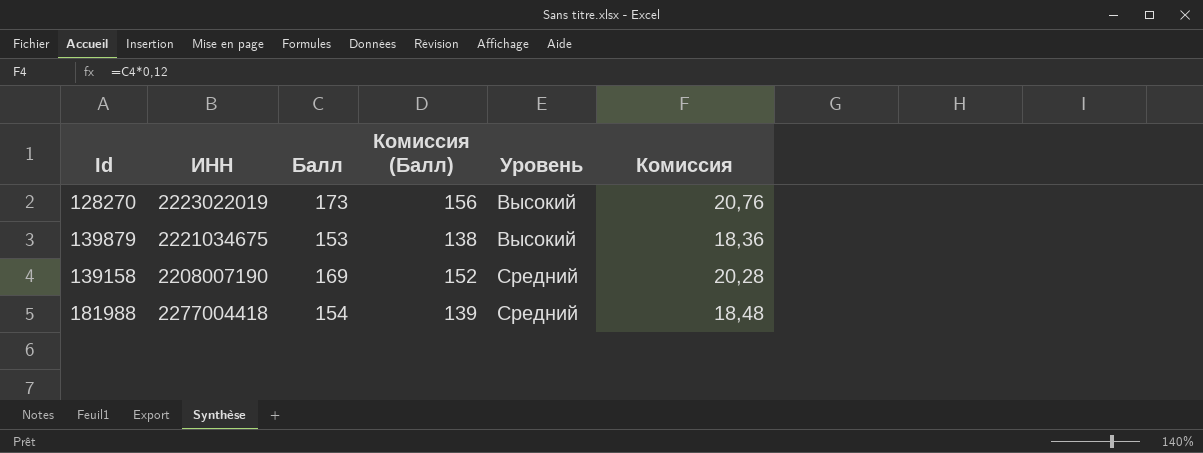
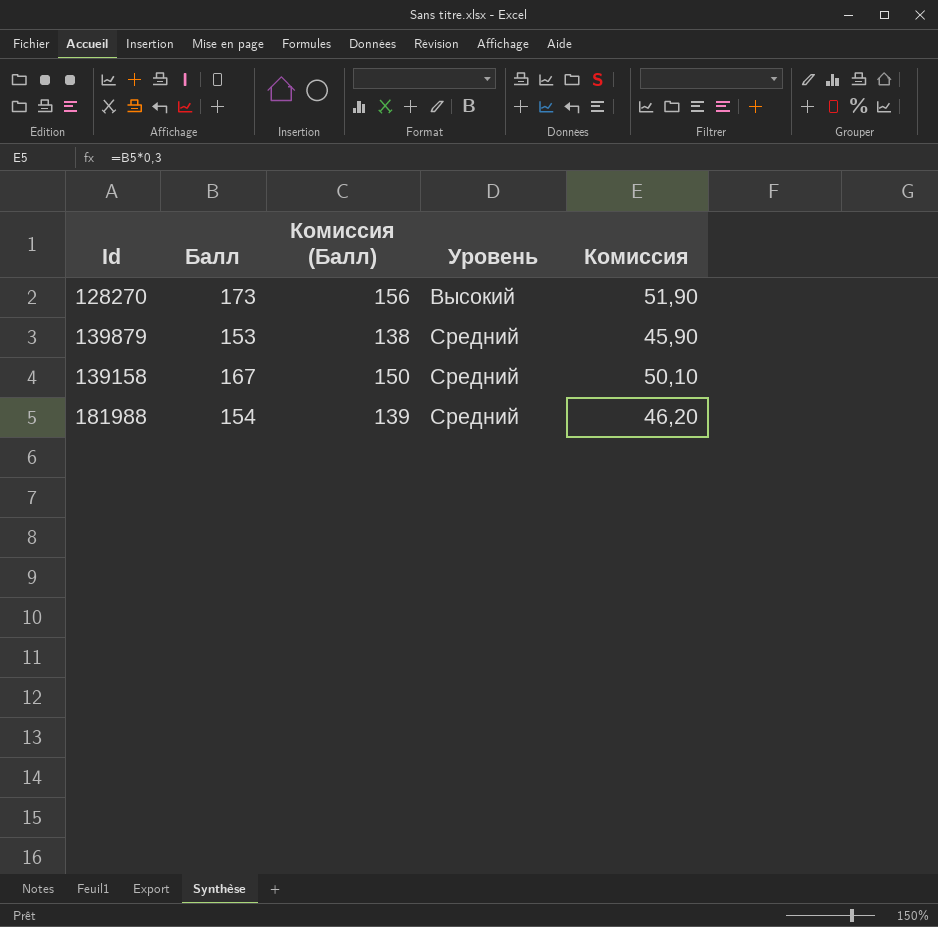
column ИНН | position: 2 -> none
column Комиссия | formula: [Балл] * 0,12 -> [Балл] * 0,3
139879 | Уровень: Высокий -> Средний
139158 | Балл: 169 -> 167
139158 | Комиссия (Балл): 152 -> 150

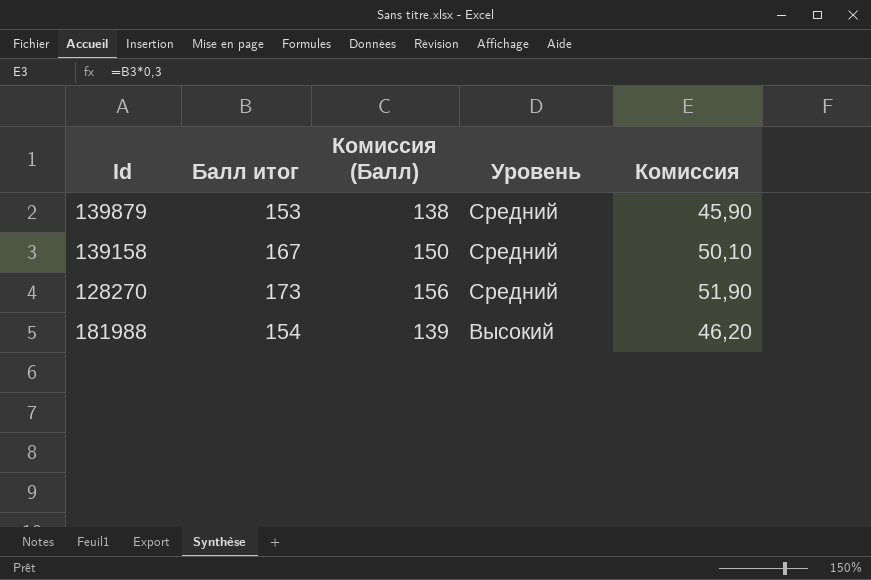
row order: Уровень ascending -> Уровень descending
column name: Балл -> Балл итог
128270 | Уровень: Высокий -> Средний
181988 | Уровень: Средний -> Высокий

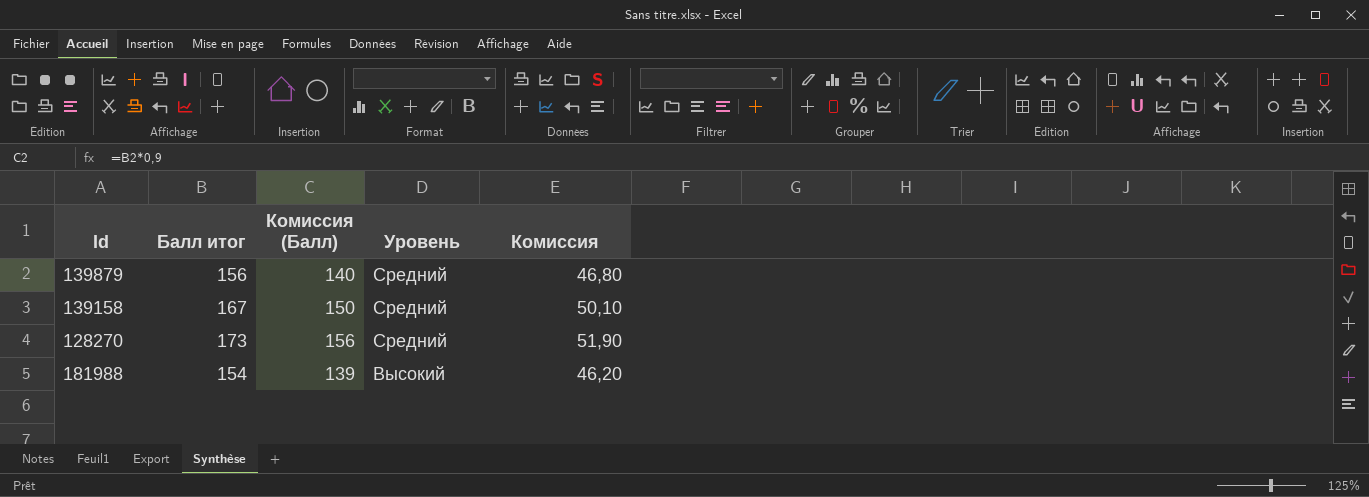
139879 | Балл итог: 153 -> 156
139879 | Комиссия (Балл): 138 -> 140
139879 | Комиссия: 45,90 -> 46,80

